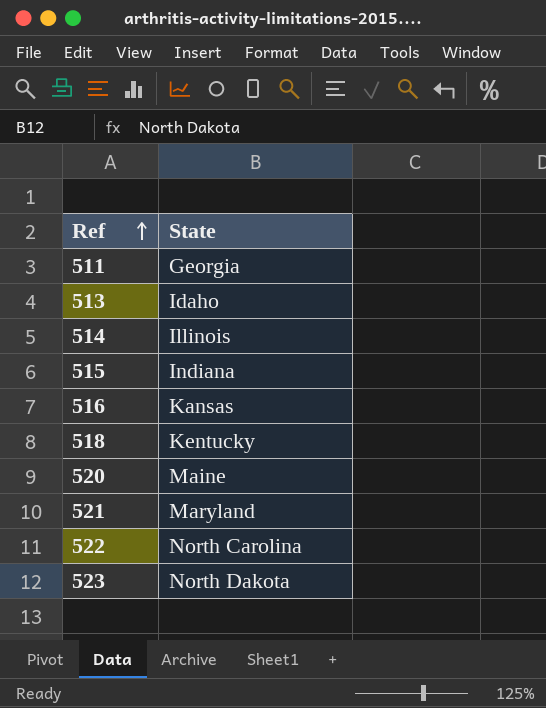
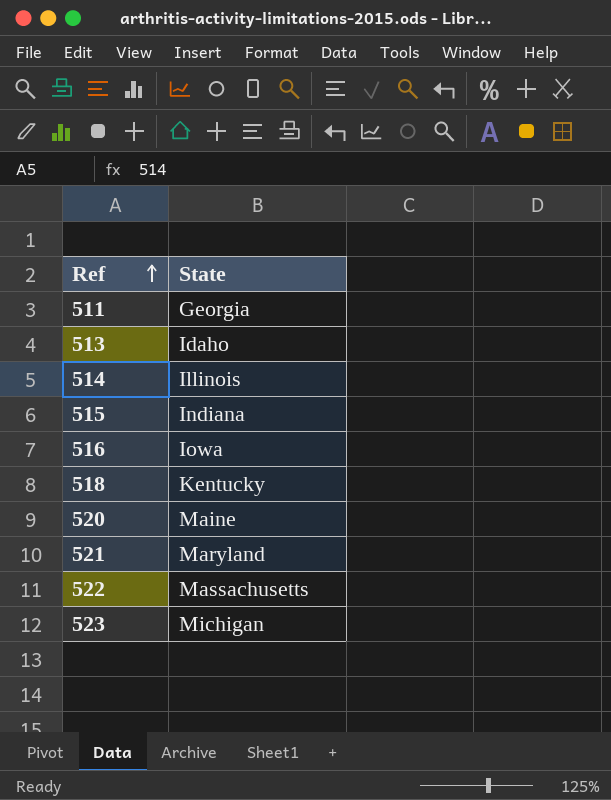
516 | State: Kansas -> Iowa
522 | State: North Carolina -> Massachusetts
523 | State: North Dakota -> Michigan

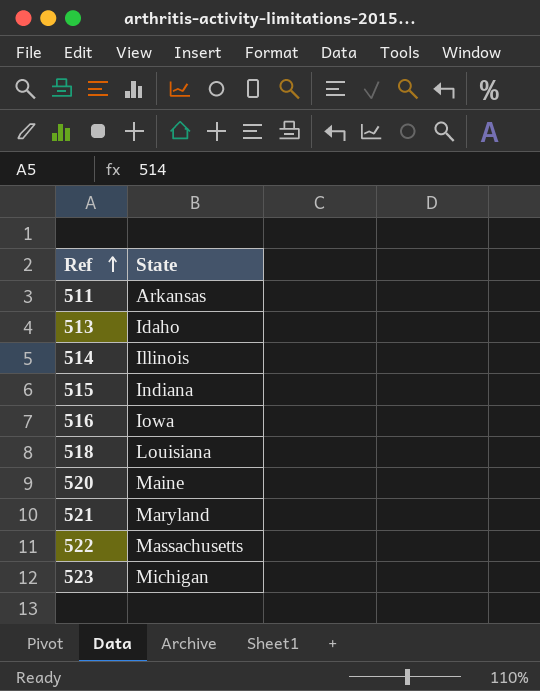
511 | State: Georgia -> Arkansas
518 | State: Kentucky -> Louisiana

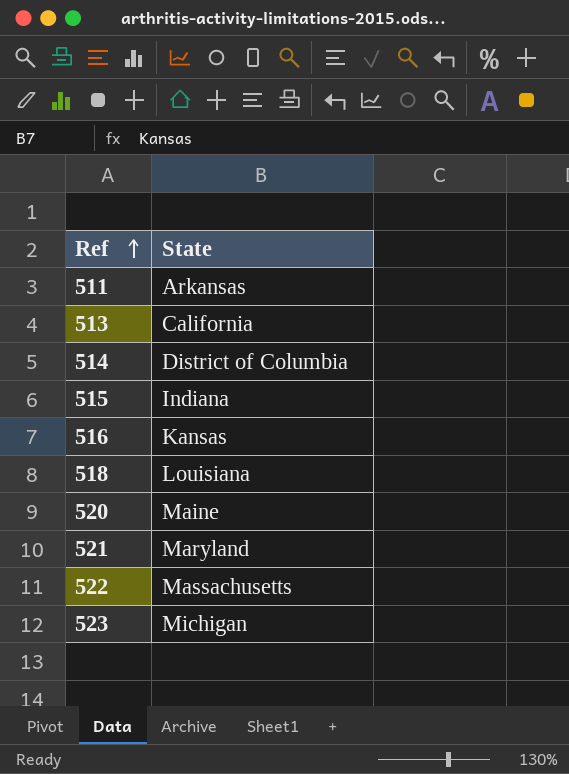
513 | State: Idaho -> California
514 | State: Illinois -> District of Columbia
516 | State: Iowa -> Kansas

